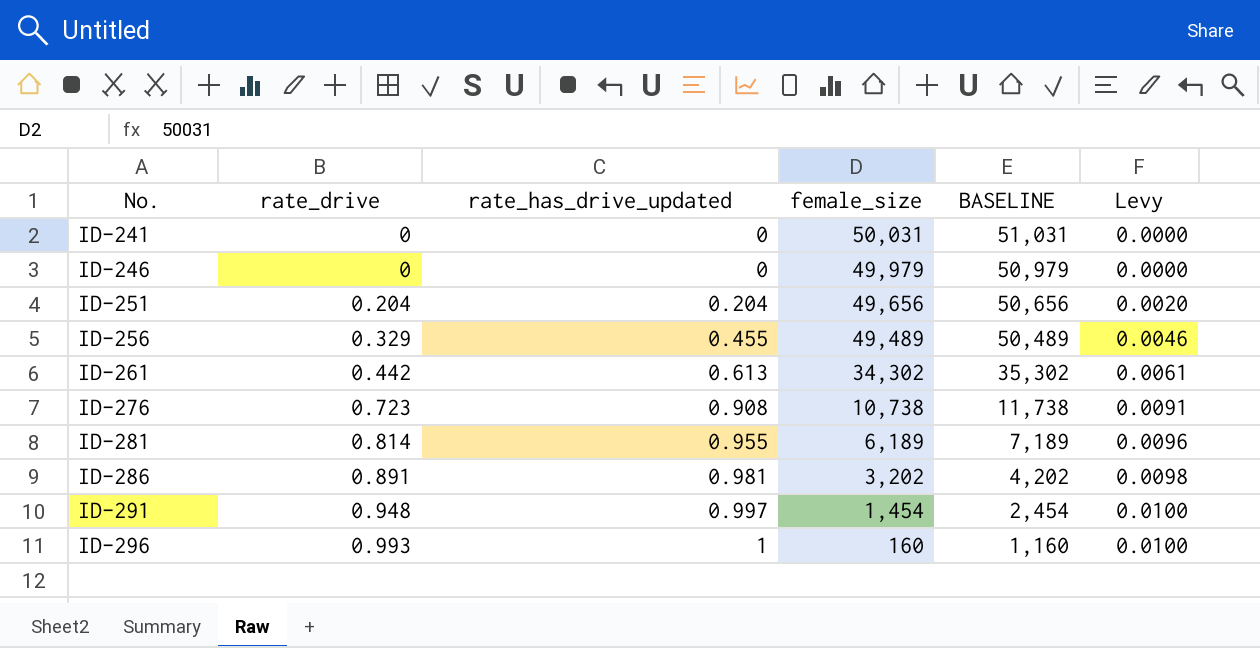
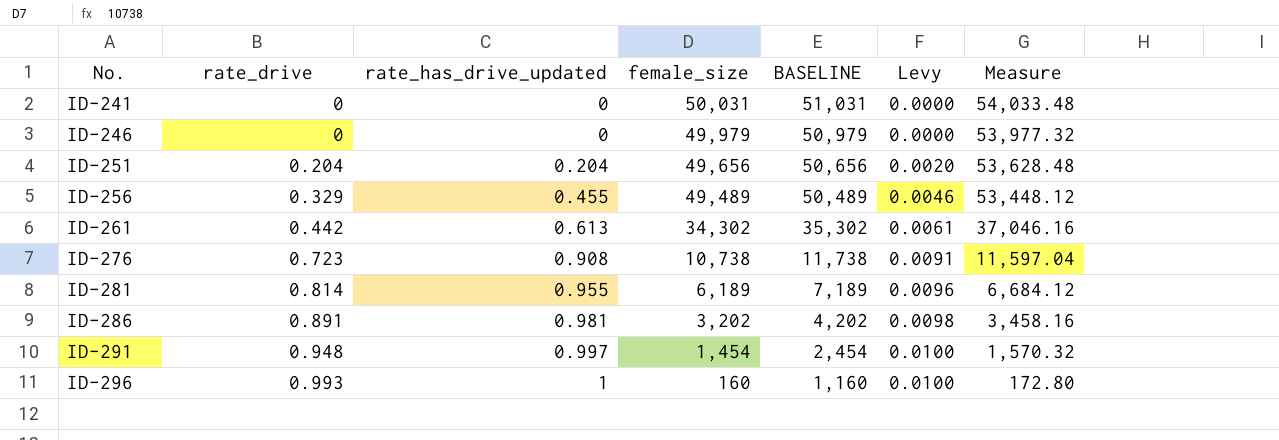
column Measure | formula: none -> [female_size] * 1.08

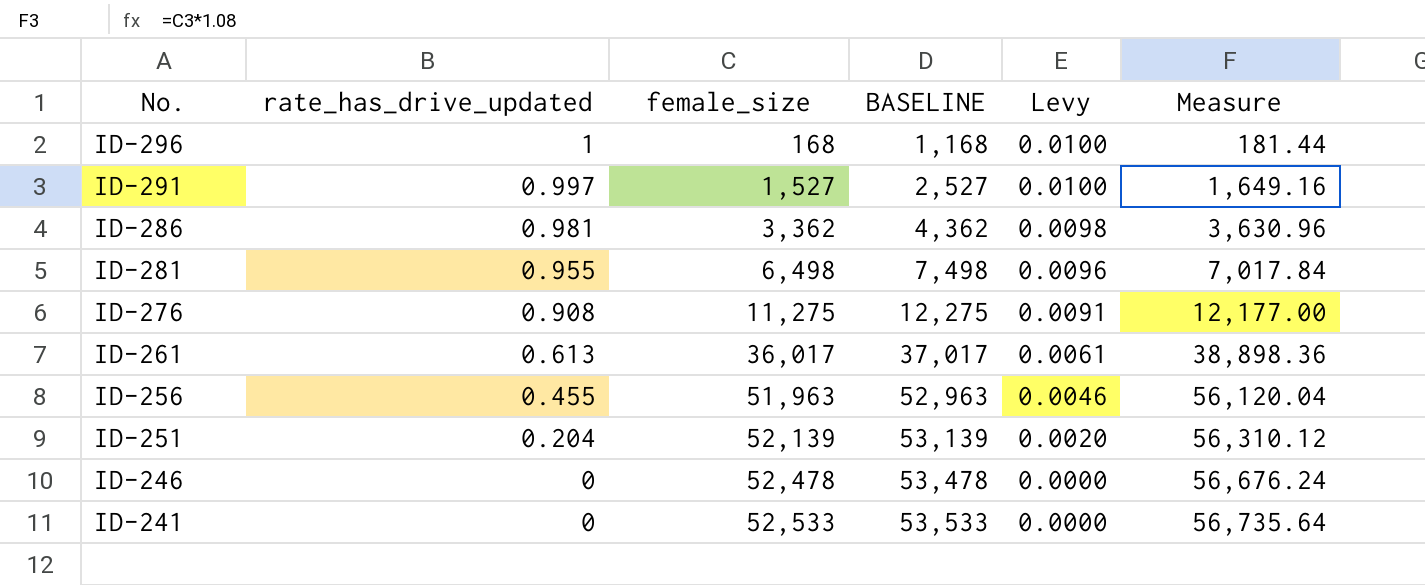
row order: No. ascending -> No. descending
column rate_drive | position: 2 -> none
ID-296 | female_size: 160 -> 168
ID-296 | BASELINE: 1,160 -> 1,168
ID-296 | Measure: 172.80 -> 181.44
ID-291 | female_size: 1,454 -> 1,527
ID-291 | BASELINE: 2,454 -> 2,527
ID-291 | Measure: 1,570.32 -> 1,649.16
ID-286 | female_size: 3,202 -> 3,362
ID-286 | BASELINE: 4,202 -> 4,362
ID-286 | Measure: 3,458.16 -> 3,630.96
ID-281 | female_size: 6,189 -> 6,498
ID-281 | BASELINE: 7,189 -> 7,498
ID-281 | Measure: 6,684.12 -> 7,017.84
ID-276 | female_size: 10,738 -> 11,275
ID-276 | BASELINE: 11,738 -> 12,275
ID-276 | Measure: 11,597.04 -> 12,177.00
ID-261 | female_size: 34,302 -> 36,017
ID-261 | BASELINE: 35,302 -> 37,017
ID-261 | Measure: 37,046.16 -> 38,898.36
ID-256 | female_size: 49,489 -> 51,963
ID-256 | BASELINE: 50,489 -> 52,963
ID-256 | Measure: 53,448.12 -> 56,120.04
ID-251 | female_size: 49,656 -> 52,139
ID-251 | BASELINE: 50,656 -> 53,139
ID-251 | Measure: 53,628.48 -> 56,310.12
ID-246 | female_size: 49,979 -> 52,478
ID-246 | BASELINE: 50,979 -> 53,478
ID-246 | Measure: 53,977.32 -> 56,676.24
ID-241 | female_size: 50,031 -> 52,533
ID-241 | BASELINE: 51,031 -> 53,533
ID-241 | Measure: 54,033.48 -> 56,735.64

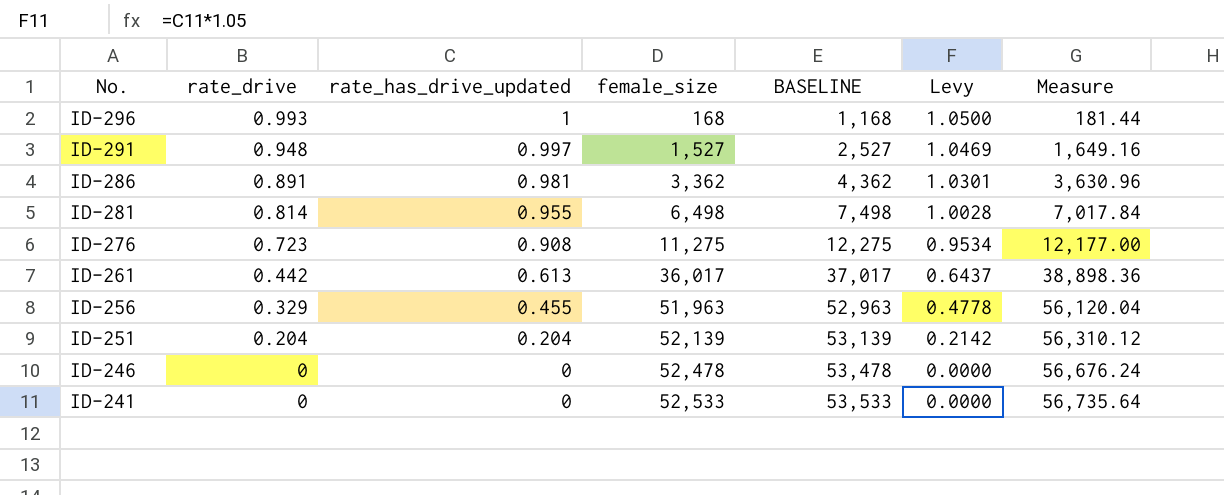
column rate_drive | position: none -> 2
column Levy | formula: [rate_has_drive_updated] * 0.01 -> [rate_has_drive_updated] * 1.05

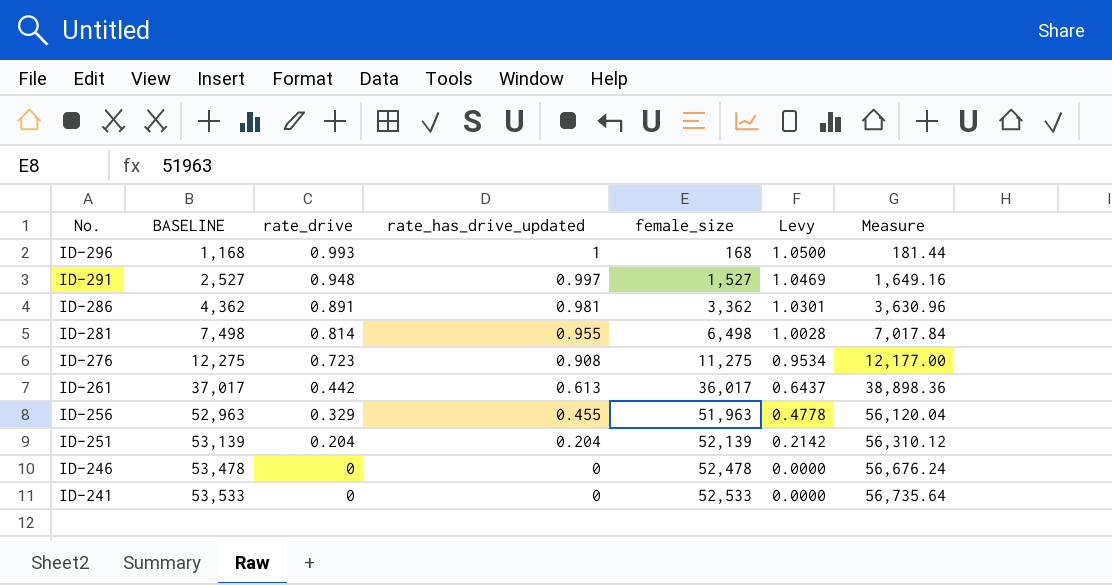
column BASELINE | position: 5 -> 2

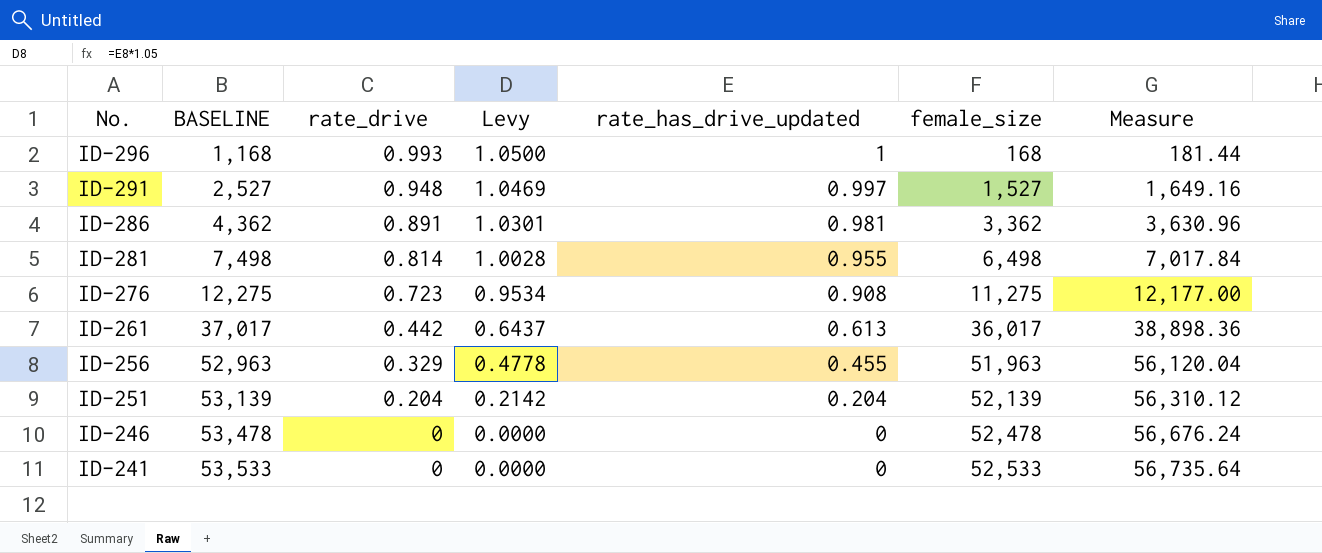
column Levy | position: 6 -> 4

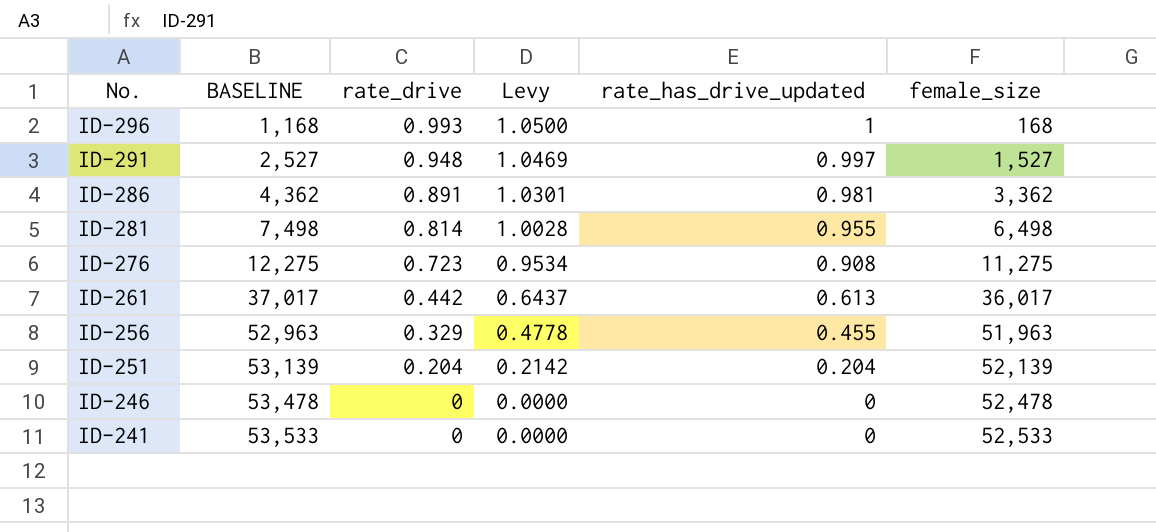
column Measure | formula: [female_size] * 1.08 -> none

